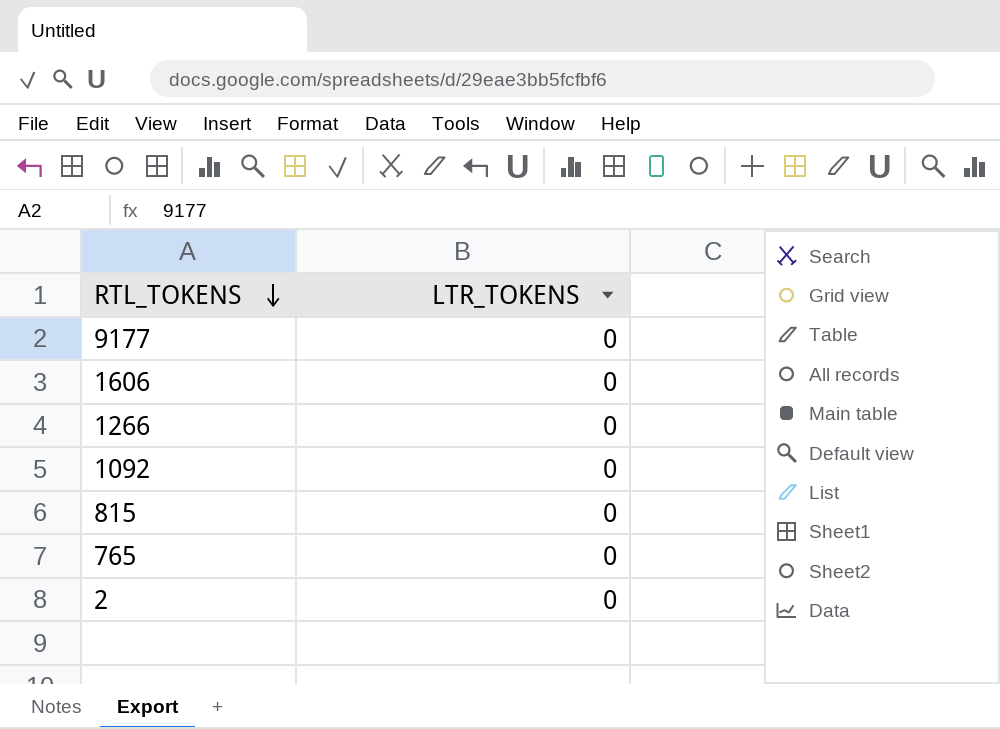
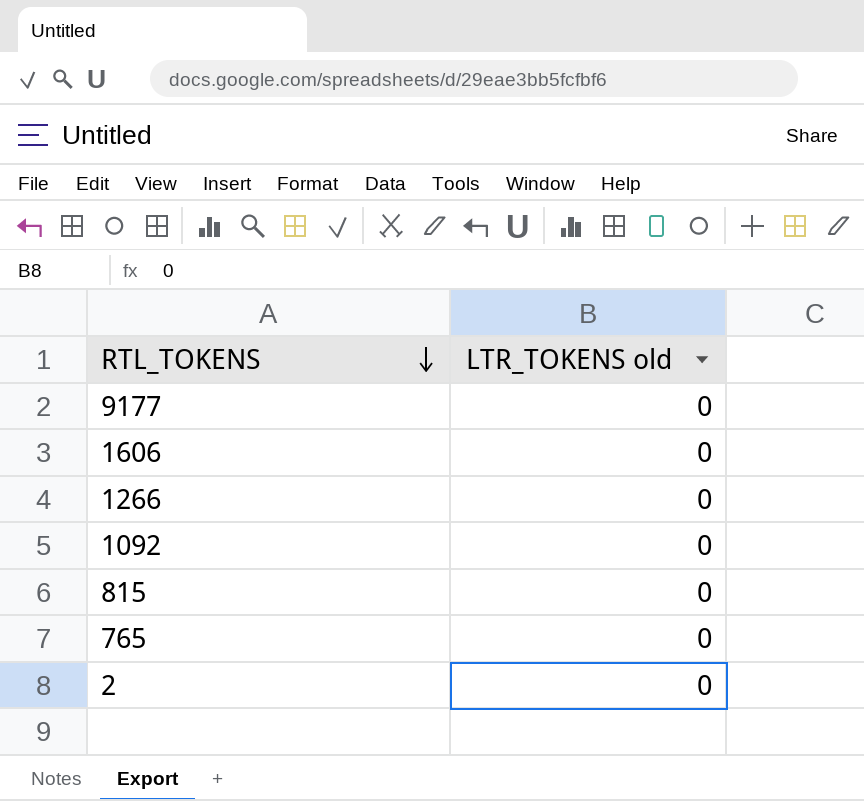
column name: LTR_TOKENS -> LTR_TOKENS old

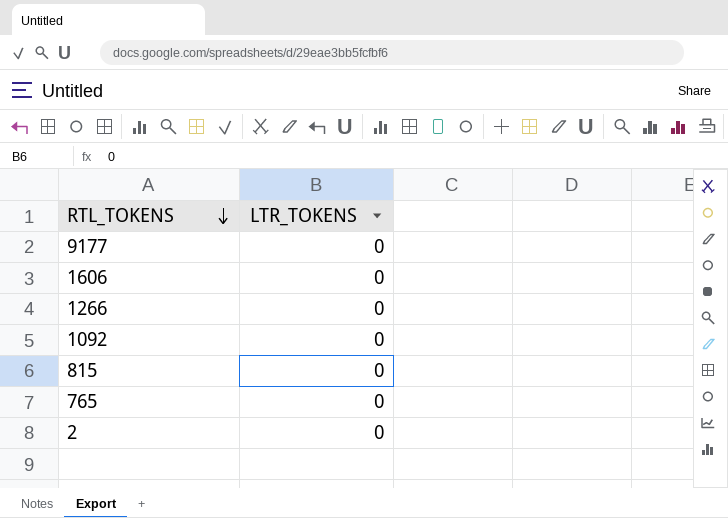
column name: LTR_TOKENS old -> LTR_TOKENS

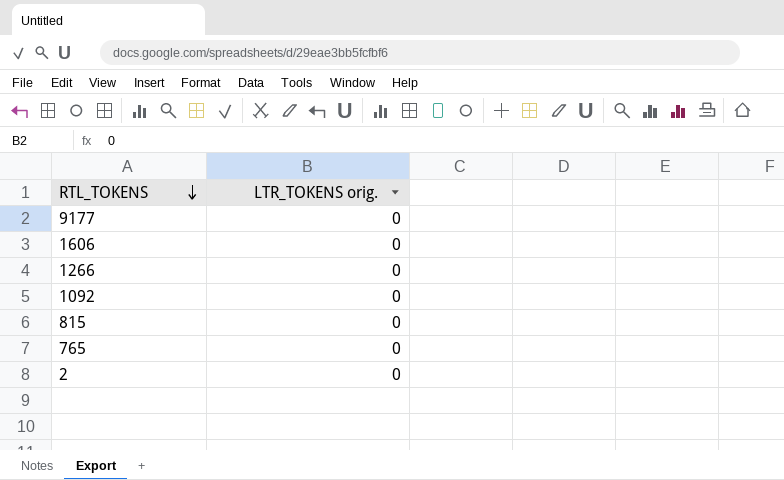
column name: LTR_TOKENS -> LTR_TOKENS orig.

